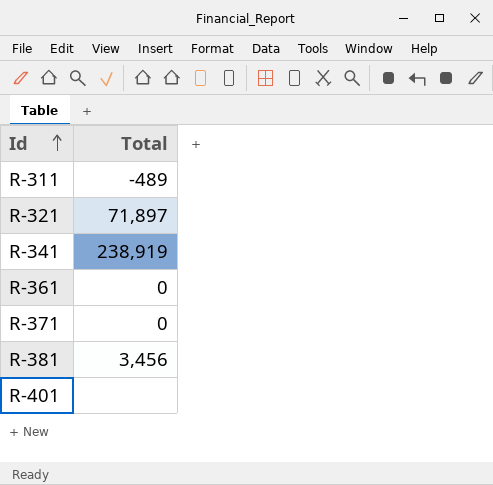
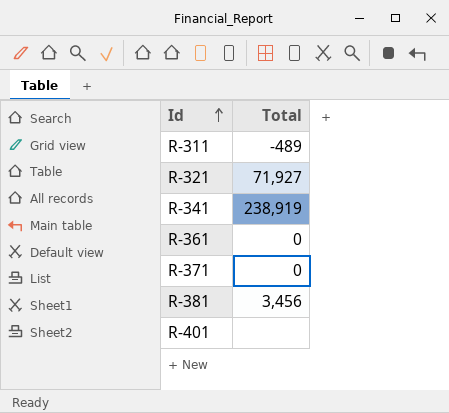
R-321 | Total: 71,897 -> 71,927

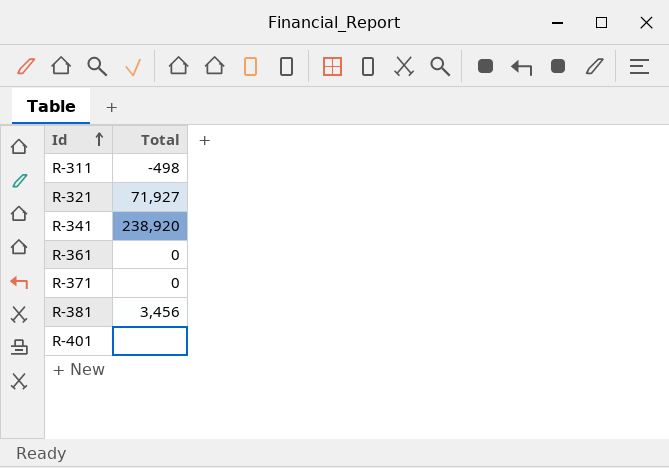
R-311 | Total: -489 -> -498
R-341 | Total: 238,919 -> 238,920

